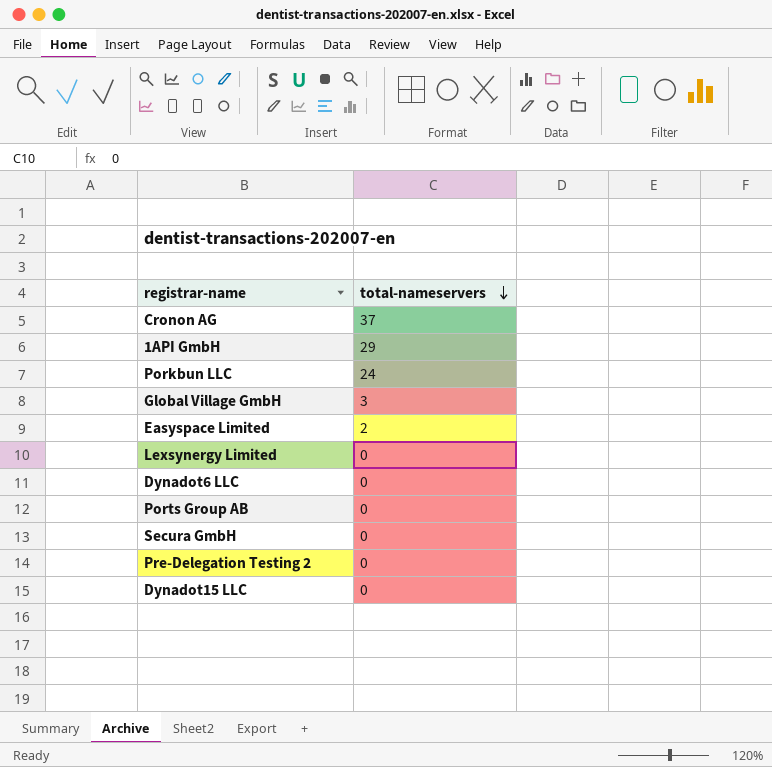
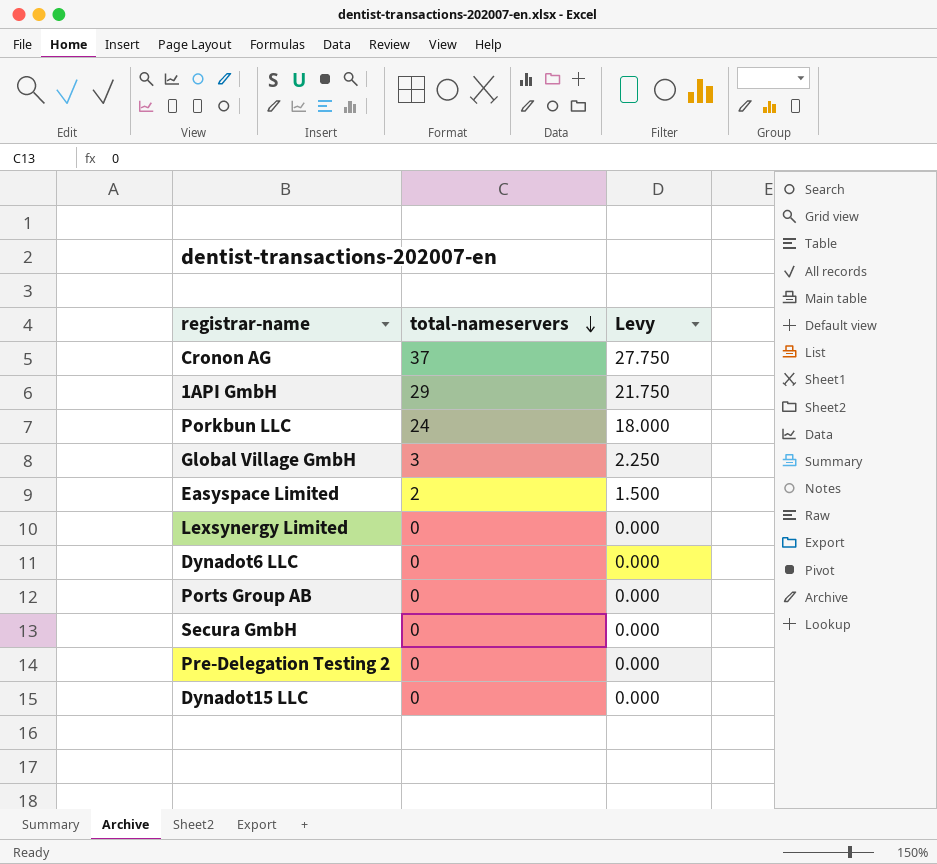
column Levy | formula: none -> [total-nameservers] * 0.75

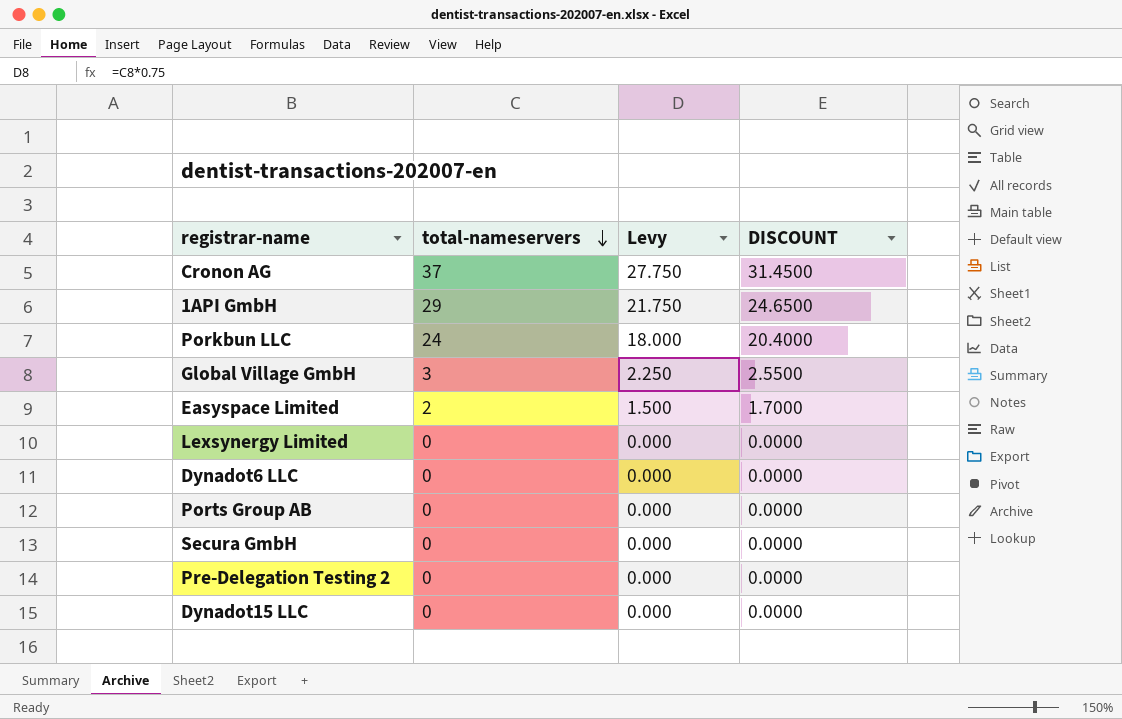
column DISCOUNT | formula: none -> [total-nameservers] * 0.85

